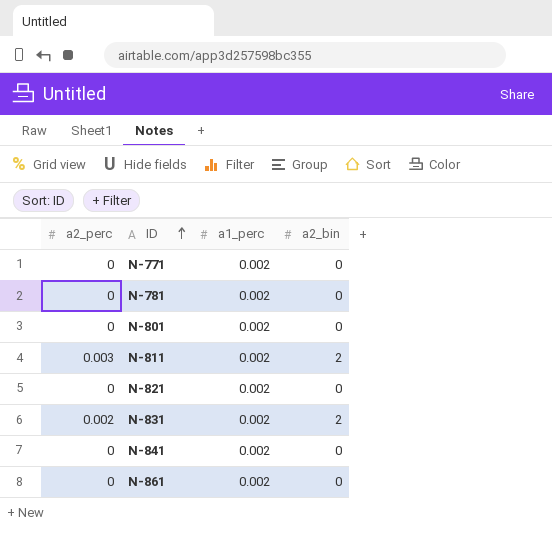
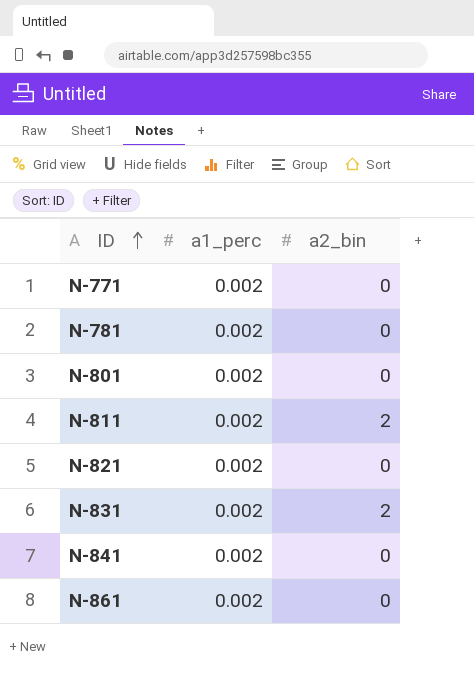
column a2_perc | position: 1 -> none

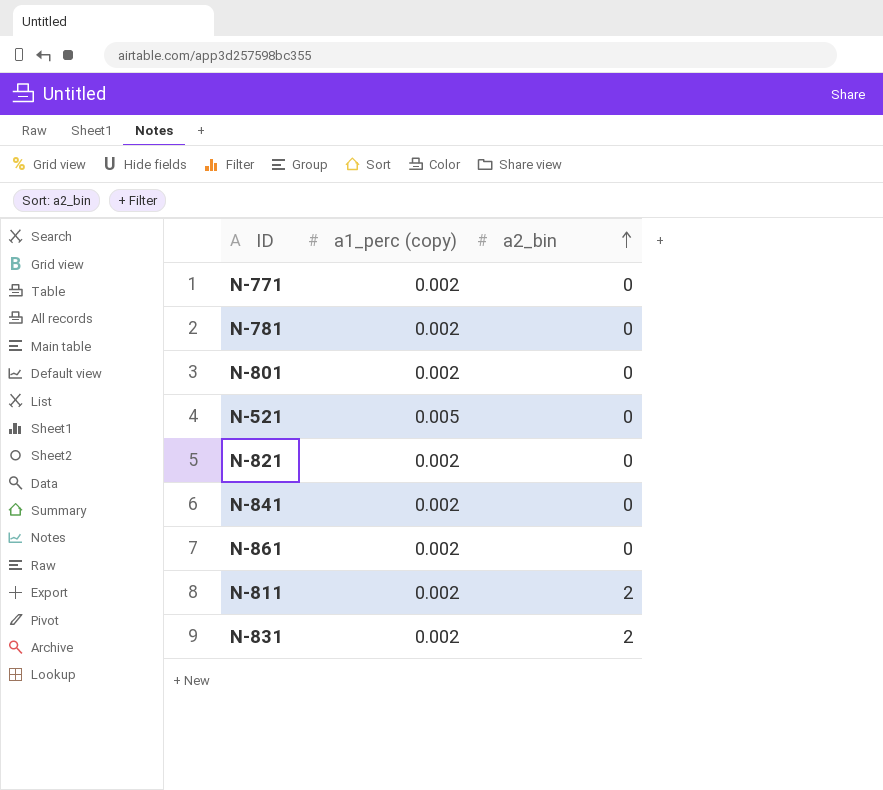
row order: ID ascending -> a2_bin ascending
column name: a1_perc -> a1_perc (copy)
row N-521: none -> 0.005 | 0

